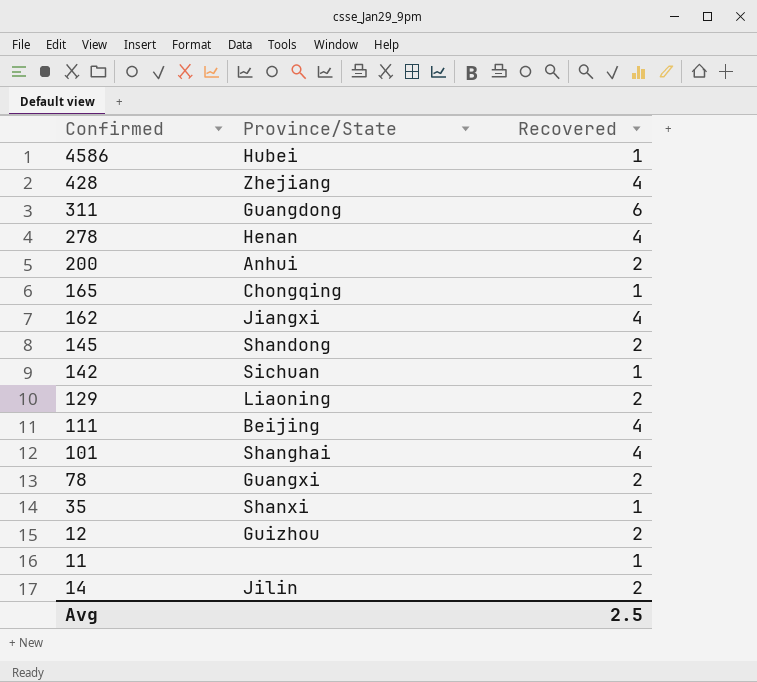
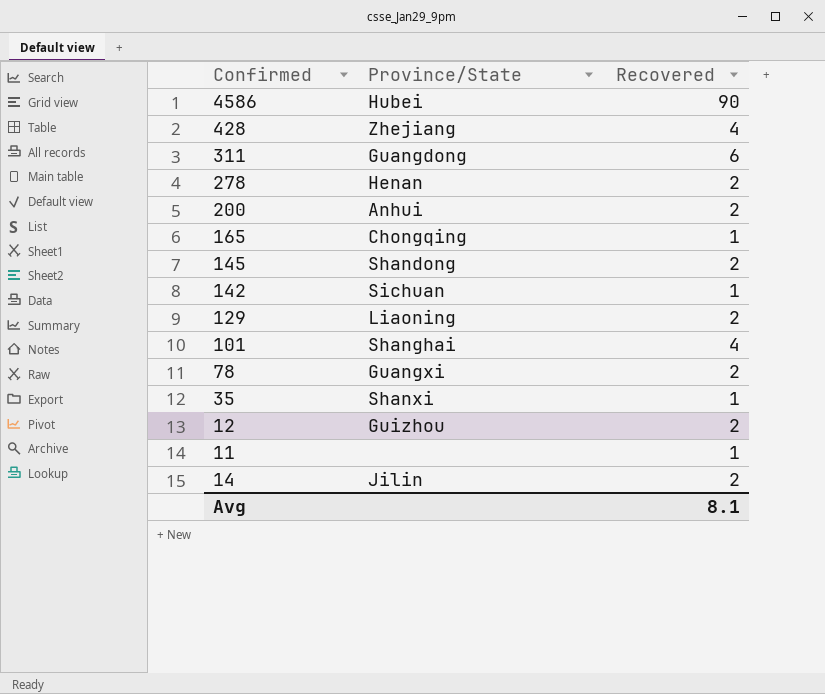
row 162: Jiangxi | 4 -> none
row 111: Beijing | 4 -> none
4586 | Recovered: 1 -> 90
278 | Recovered: 4 -> 2
Avg | Recovered: 2.5 -> 8.1

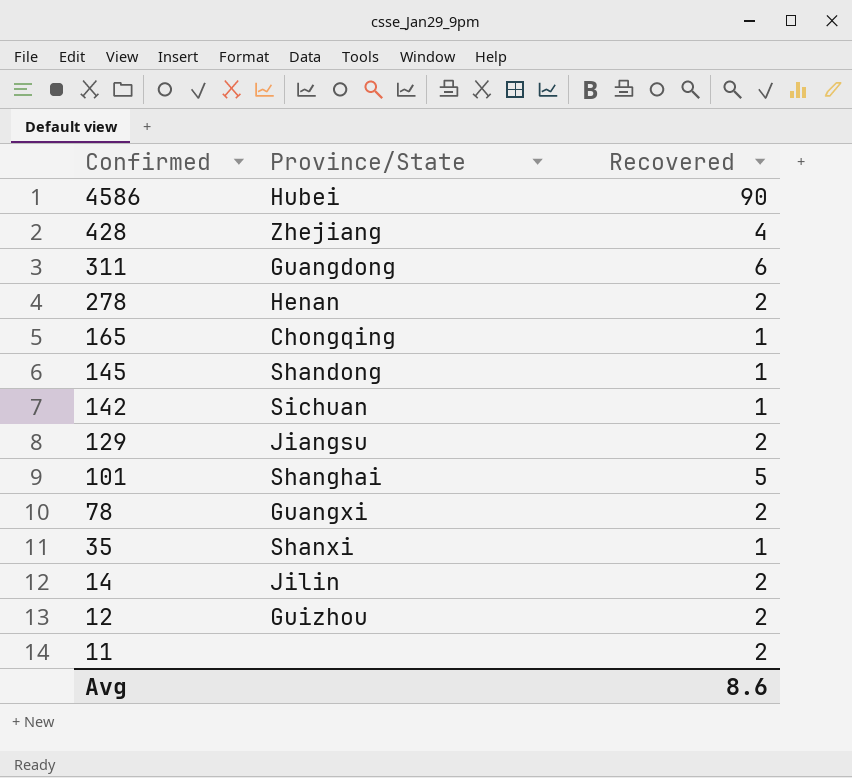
row order: none -> Confirmed descending
row 200: Anhui | 2 -> none
145 | Recovered: 2 -> 1
129 | Province/State: Liaoning -> Jiangsu
101 | Recovered: 4 -> 5
11 | Recovered: 1 -> 2
Avg | Recovered: 8.1 -> 8.6

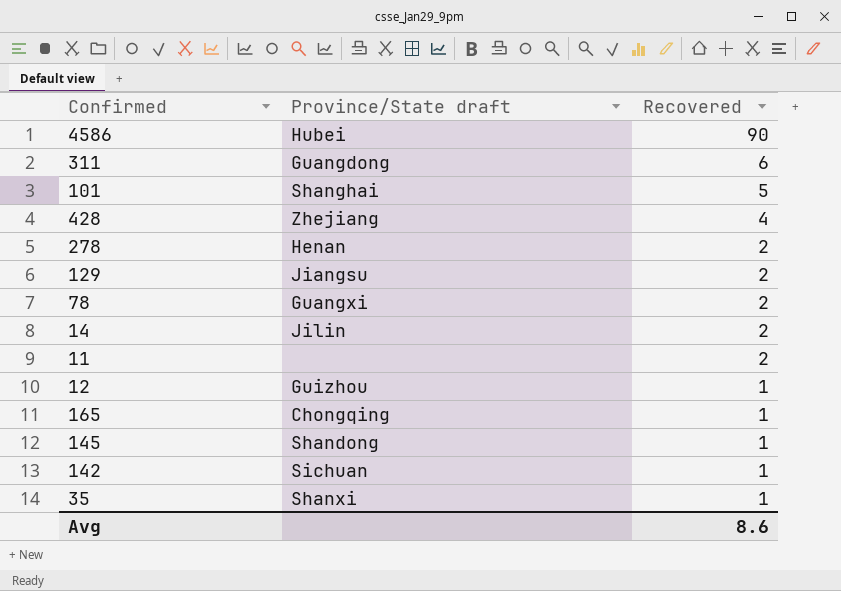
row order: Confirmed descending -> Recovered descending
column name: Province/State -> Province/State draft
12 | Recovered: 2 -> 1

